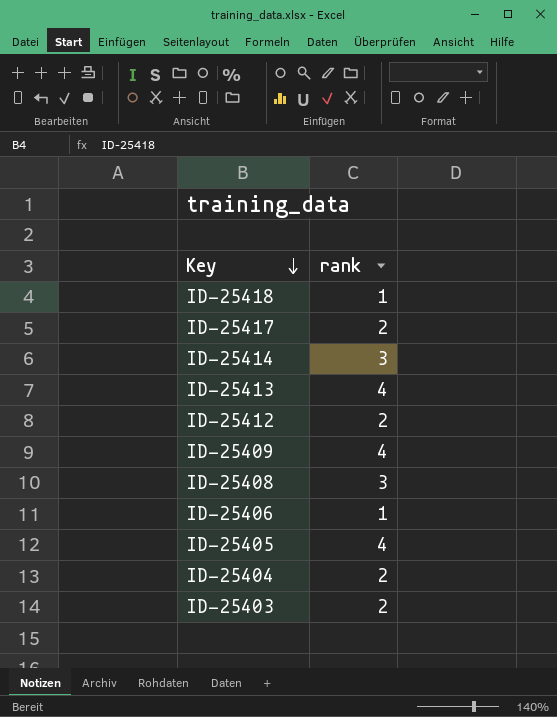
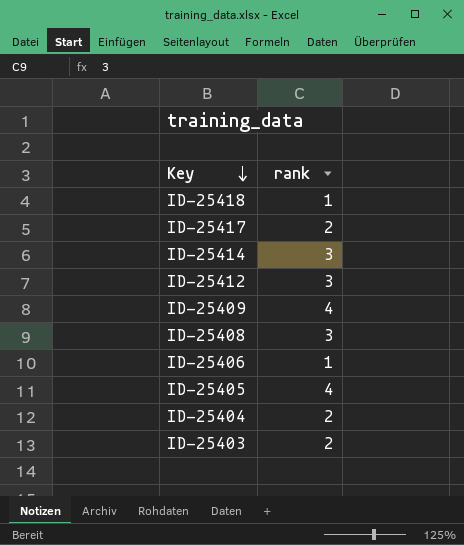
row ID-25413: 4 -> none
ID-25412 | rank: 2 -> 3

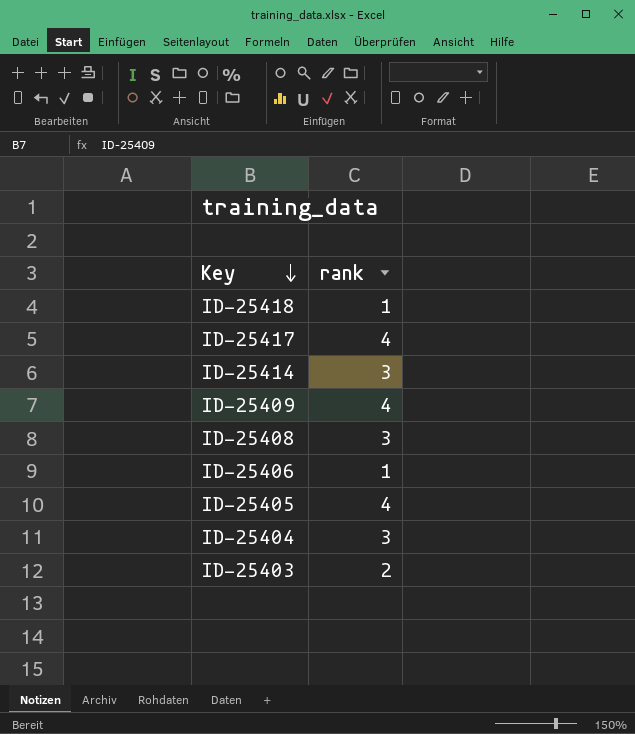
row ID-25412: 3 -> none
ID-25417 | rank: 2 -> 4
ID-25404 | rank: 2 -> 3

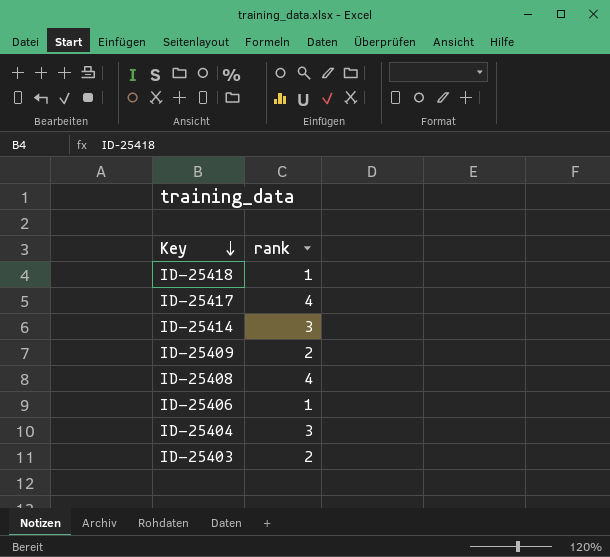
row ID-25405: 4 -> none
ID-25409 | rank: 4 -> 2
ID-25408 | rank: 3 -> 4

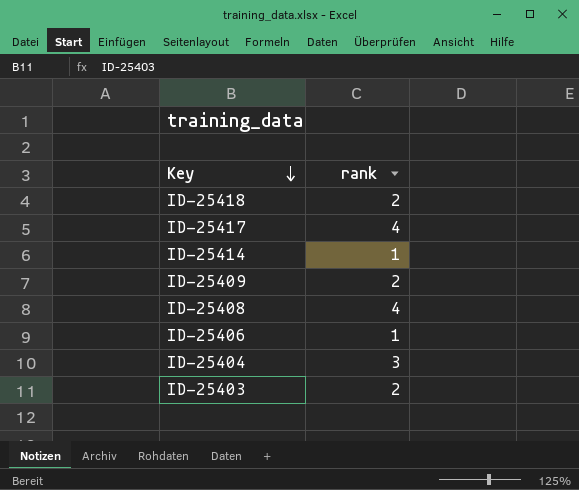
ID-25418 | rank: 1 -> 2
ID-25414 | rank: 3 -> 1

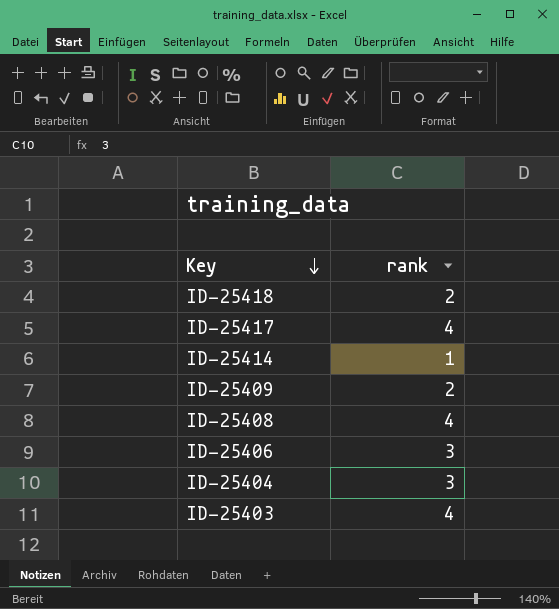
ID-25406 | rank: 1 -> 3
ID-25403 | rank: 2 -> 4

